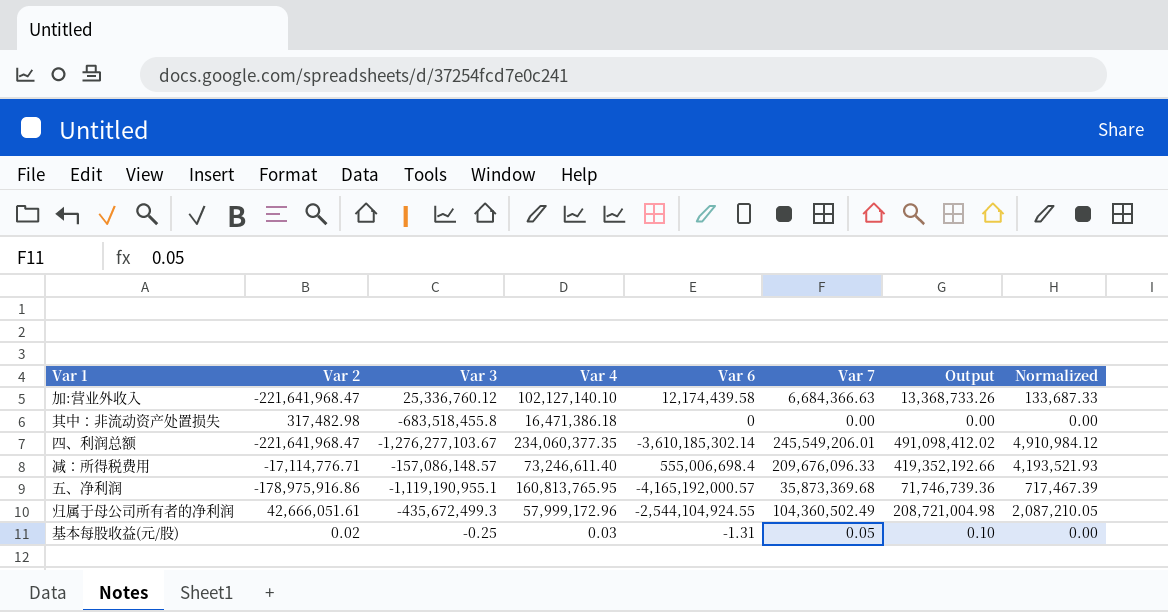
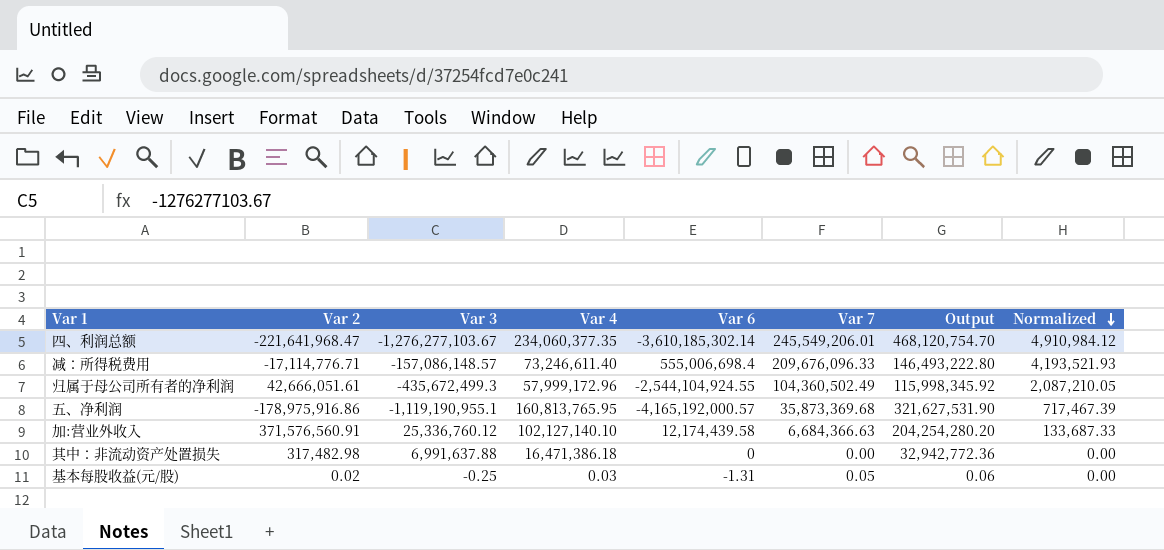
row order: none -> Normalized descending
column Output | formula: [Var 7] * 2 -> [Var 4] * 2
加:营业外收入 | Var 2: -221,641,968.47 -> 371,576,560.91
其中：非流动资产处置损失 | Var 3: -683,518,455.8 -> 6,991,637.88

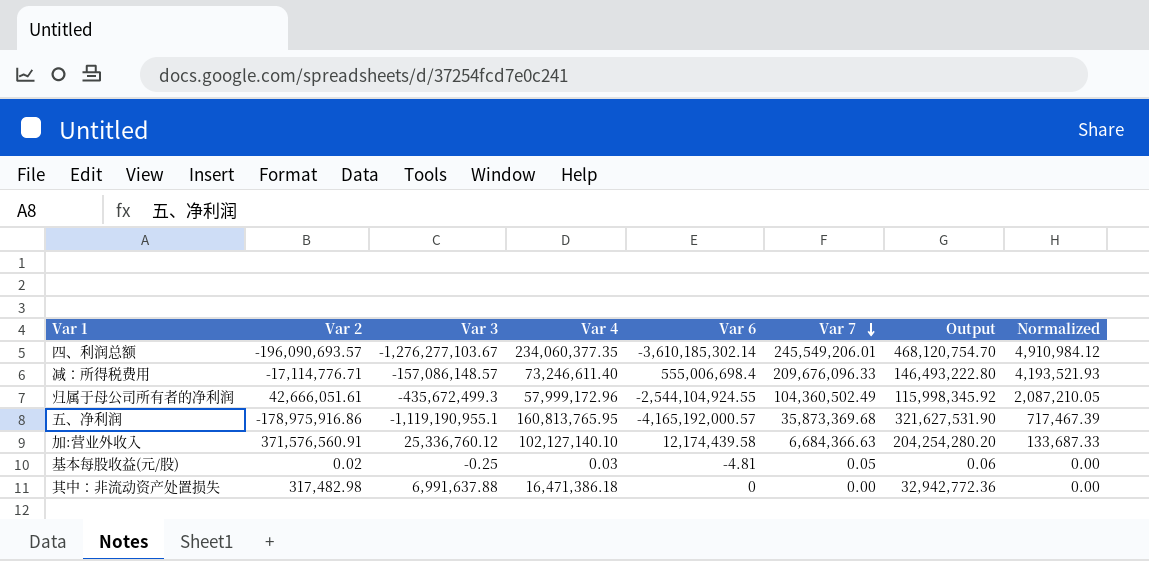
row order: Normalized descending -> Var 7 descending
四、利润总额 | Var 2: -221,641,968.47 -> -196,090,693.57
基本每股收益(元/股) | Var 6: -1.31 -> -4.81

